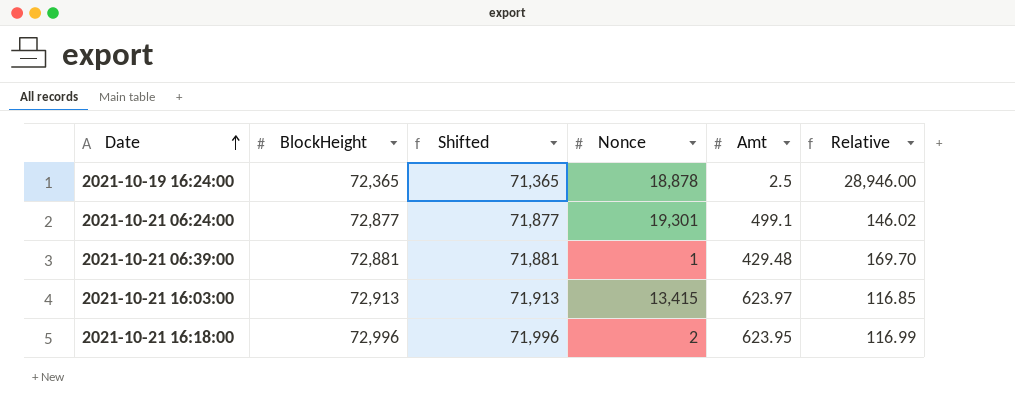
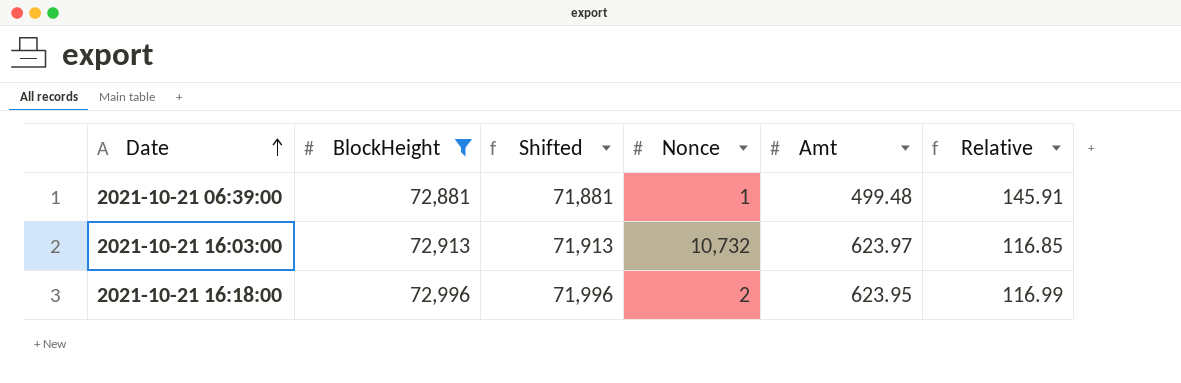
filter: none -> BlockHeight >= 72,881
2021-10-21 06:39:00 | Amt: 429.48 -> 499.48
2021-10-21 06:39:00 | Relative: 169.70 -> 145.91
2021-10-21 16:03:00 | Nonce: 13,415 -> 10,732

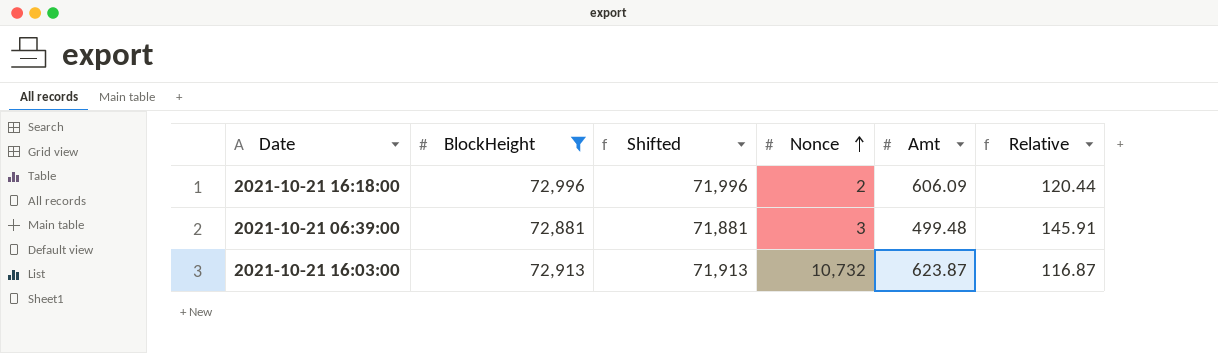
row order: Date ascending -> Nonce ascending
2021-10-21 16:18:00 | Amt: 623.95 -> 606.09
2021-10-21 16:18:00 | Relative: 116.99 -> 120.44
2021-10-21 06:39:00 | Nonce: 1 -> 3
2021-10-21 16:03:00 | Amt: 623.97 -> 623.87
2021-10-21 16:03:00 | Relative: 116.85 -> 116.87

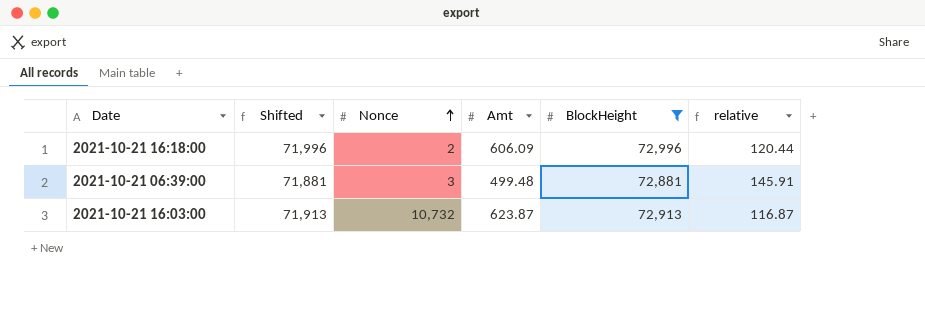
column BlockHeight | position: 2 -> 5
column name: Relative -> relative

